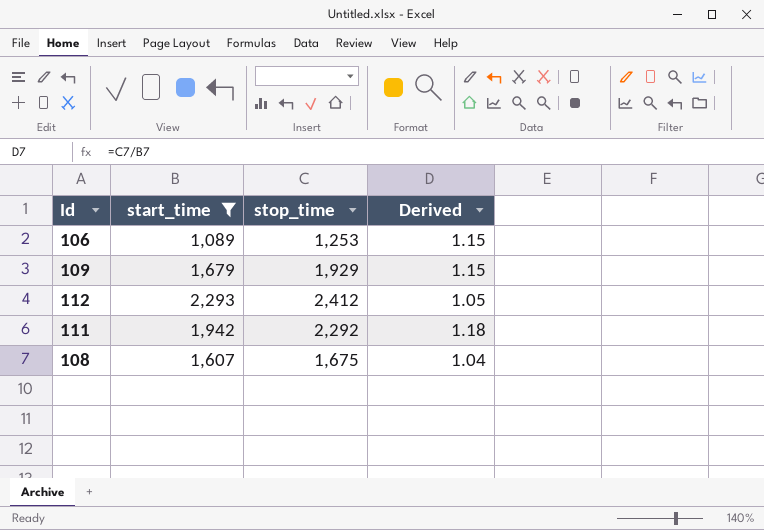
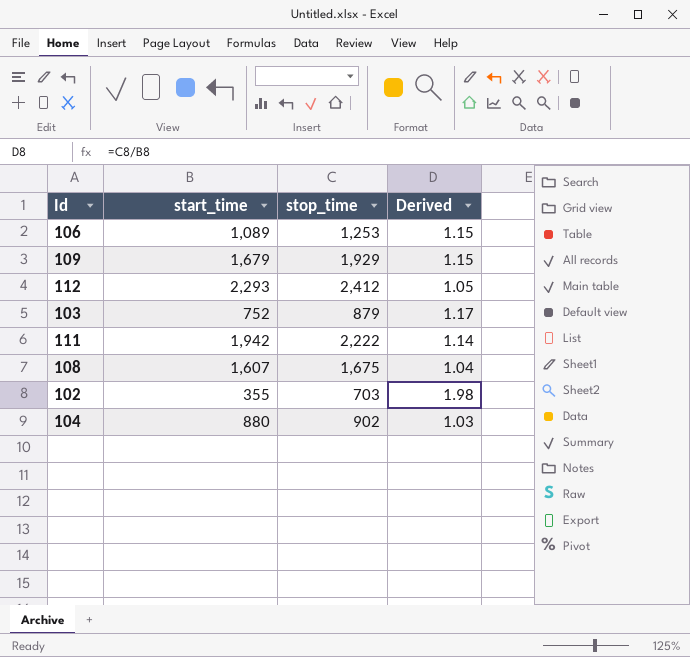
filter: start_time >= 1,089 -> none
111 | stop_time: 2,292 -> 2,222
111 | Derived: 1.18 -> 1.14

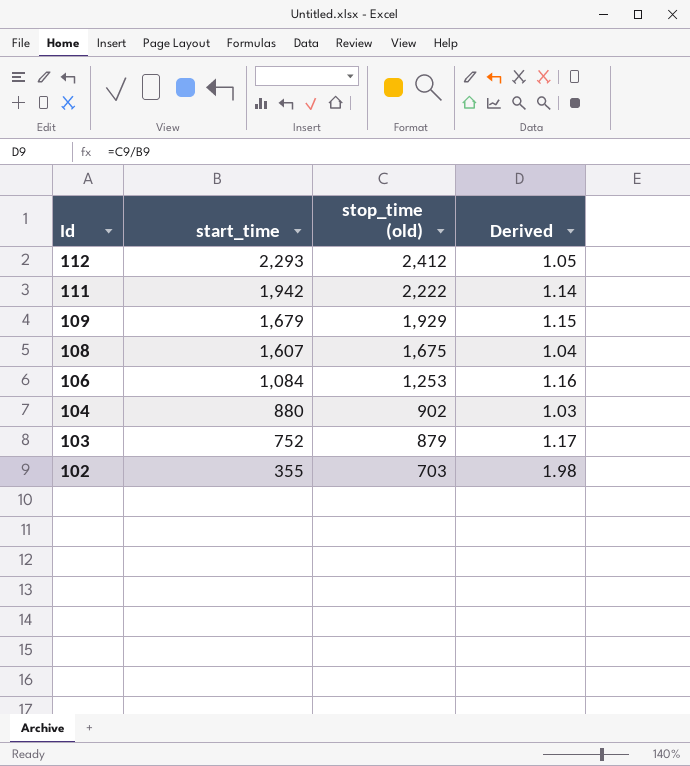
row order: none -> Id descending
column name: stop_time -> stop_time (old)
106 | start_time: 1,089 -> 1,084
106 | Derived: 1.15 -> 1.16

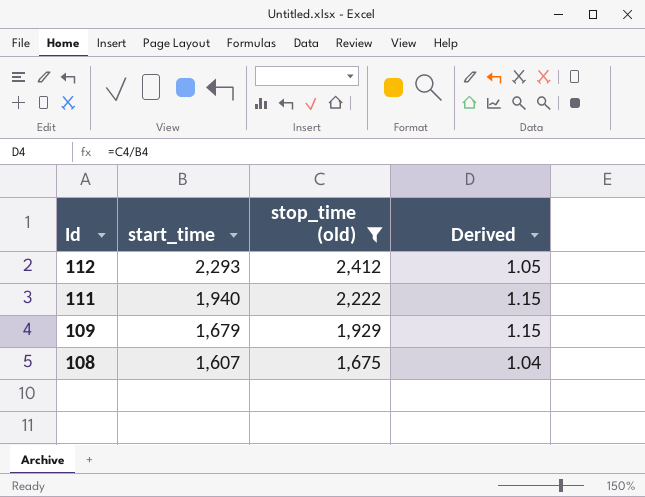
filter: none -> stop_time (old) >= 1,675
111 | start_time: 1,942 -> 1,940
111 | Derived: 1.14 -> 1.15

